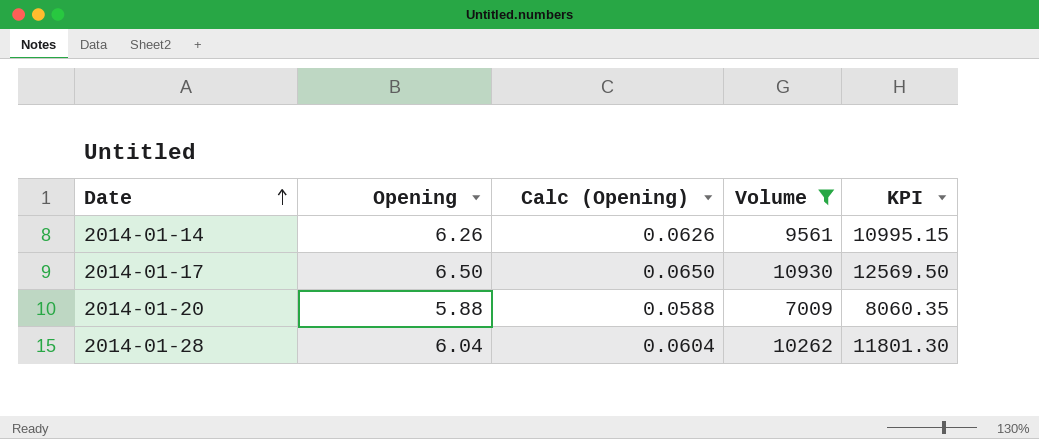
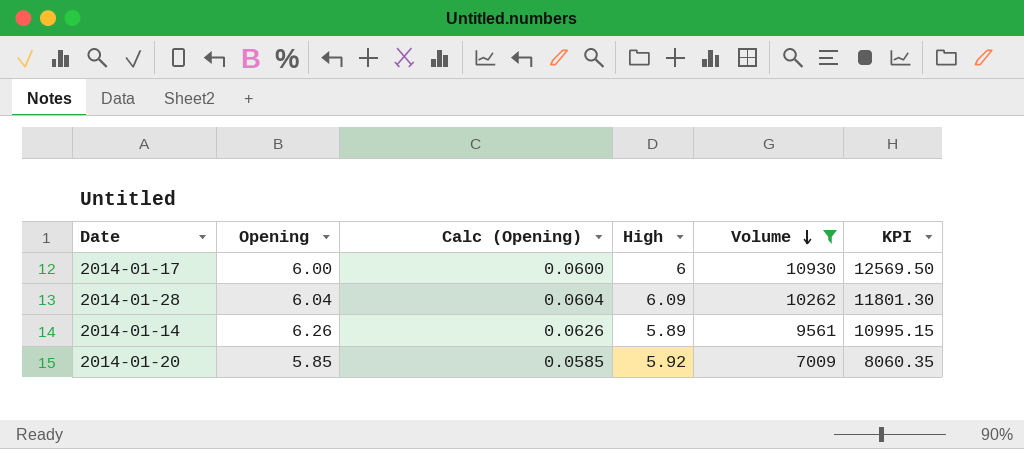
row order: Date ascending -> Volume descending
column High | position: none -> 4
2014-01-17 | Opening: 6.50 -> 6.00
2014-01-17 | Calc (Opening): 0.0650 -> 0.0600
2014-01-20 | Opening: 5.88 -> 5.85
2014-01-20 | Calc (Opening): 0.0588 -> 0.0585

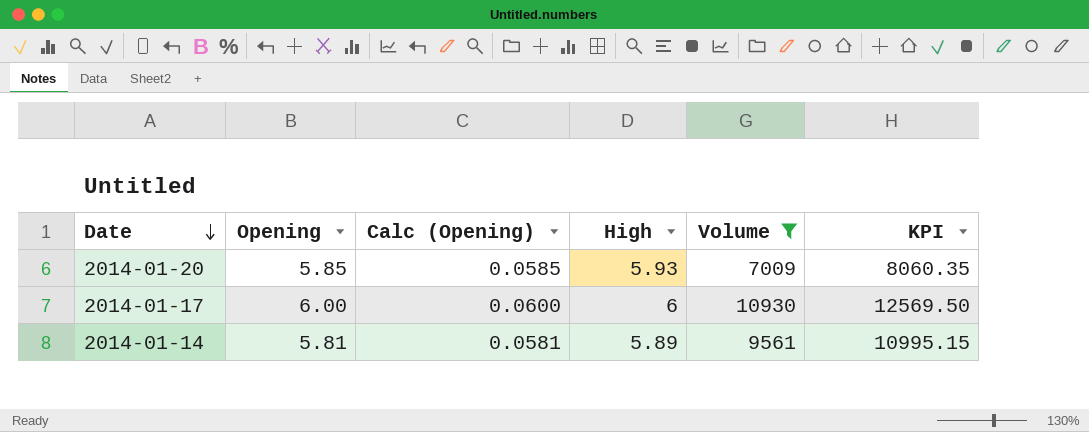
row order: Volume descending -> Date descending
row 2014-01-28: 6.04 | 0.0604 | 6.09 | 10262 | 11801.30 -> none
2014-01-20 | High: 5.92 -> 5.93
2014-01-14 | Opening: 6.26 -> 5.81
2014-01-14 | Calc (Opening): 0.0626 -> 0.0581

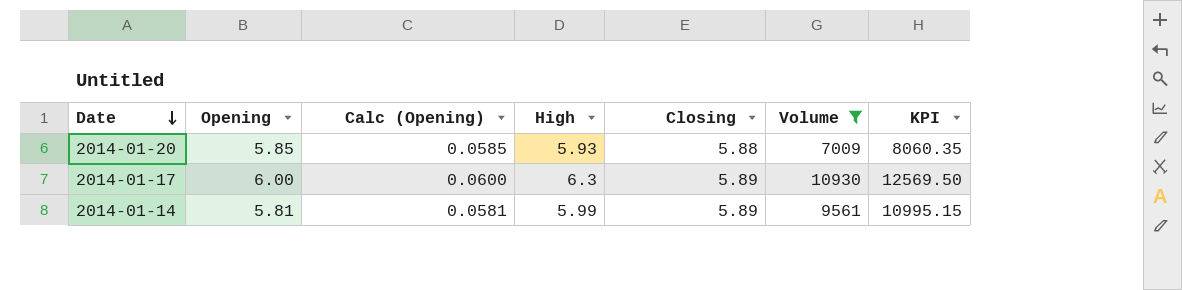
column Closing | position: none -> 5
2014-01-17 | High: 6 -> 6.3
2014-01-14 | High: 5.89 -> 5.99

